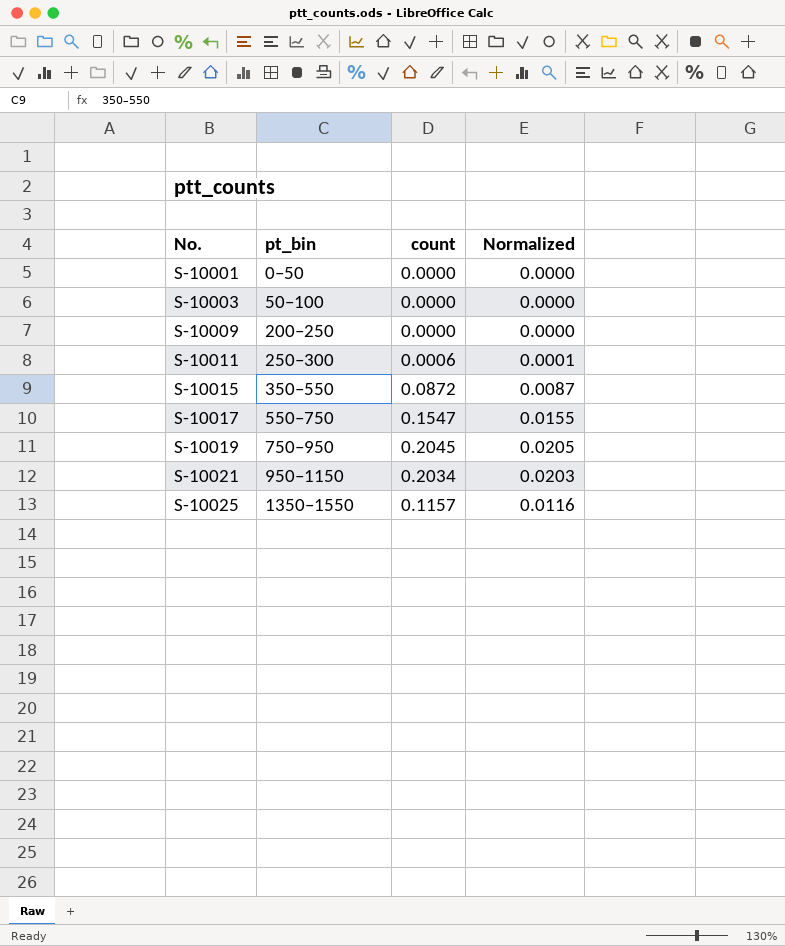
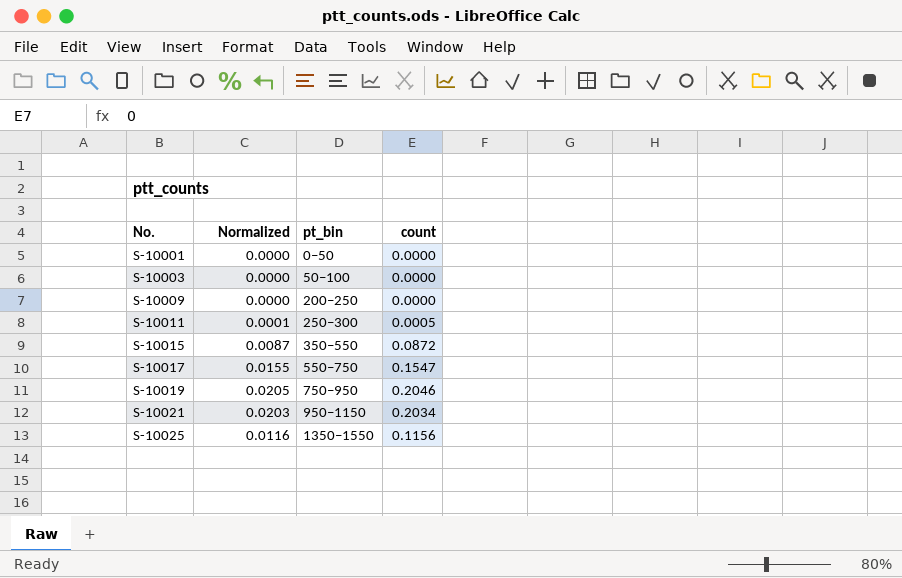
column Normalized | position: 4 -> 2
S-10011 | count: 0.0006 -> 0.0005
S-10019 | count: 0.2045 -> 0.2046
S-10025 | count: 0.1157 -> 0.1156

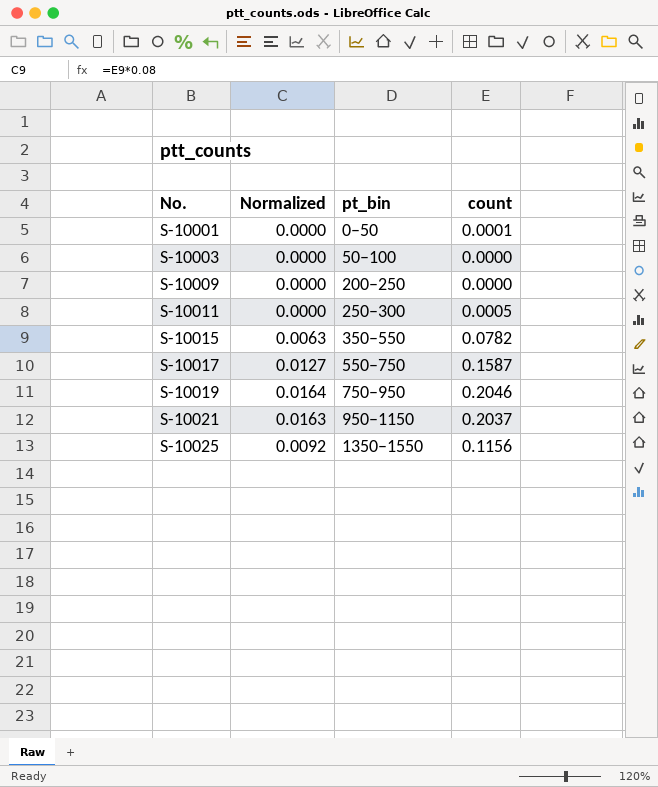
column Normalized | formula: [count] * 0.1 -> [count] * 0.08
S-10001 | count: 0.0000 -> 0.0001
S-10015 | count: 0.0872 -> 0.0782
S-10017 | count: 0.1547 -> 0.1587
S-10021 | count: 0.2034 -> 0.2037

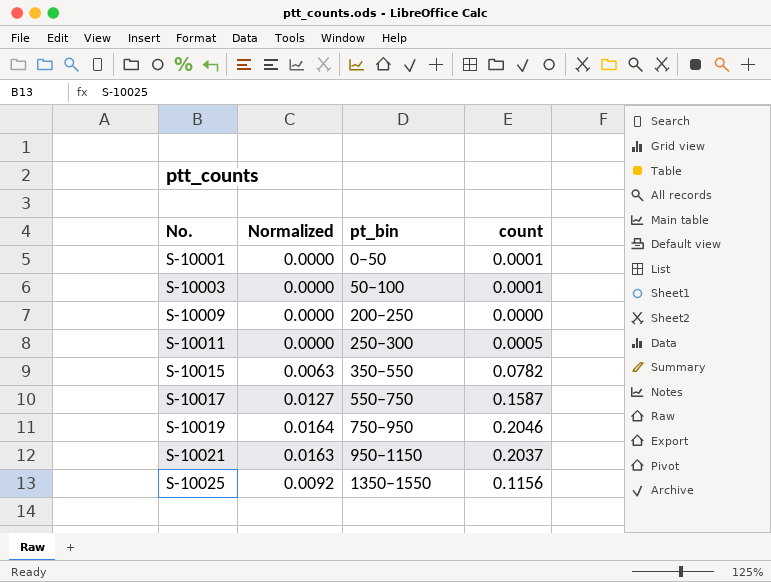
S-10003 | count: 0.0000 -> 0.0001

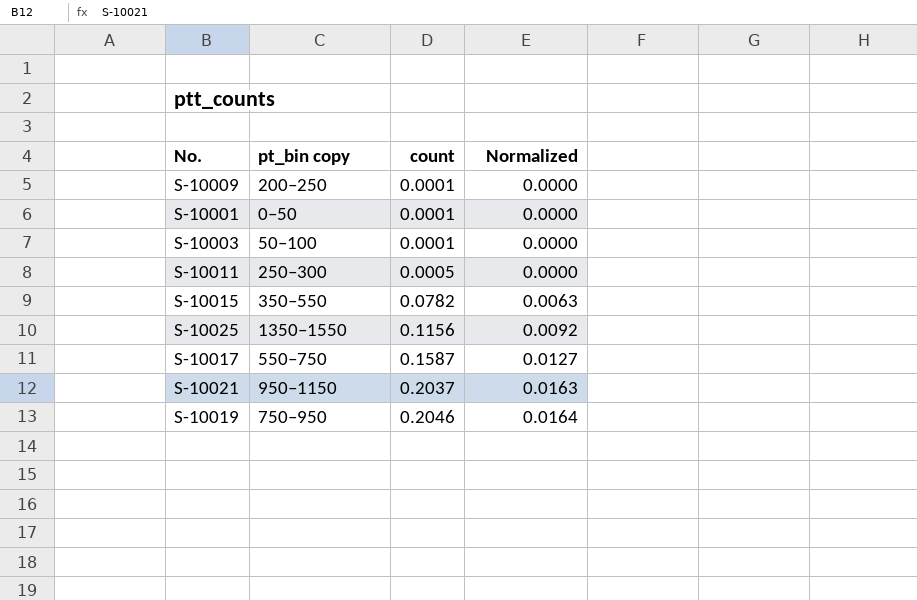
row order: No. ascending -> count ascending
column name: pt_bin -> pt_bin copy
column Normalized | position: 2 -> 4
S-10009 | count: 0.0000 -> 0.0001

